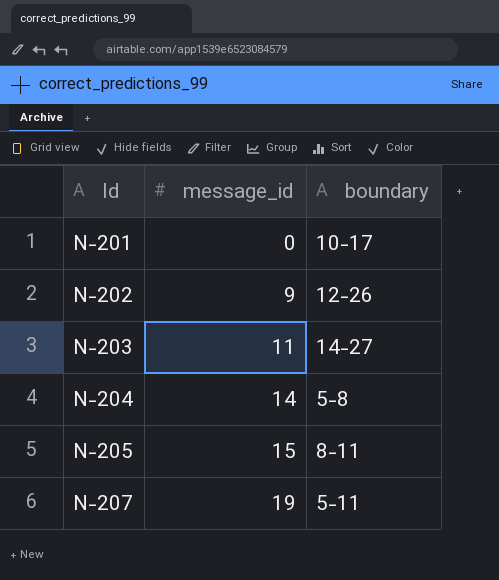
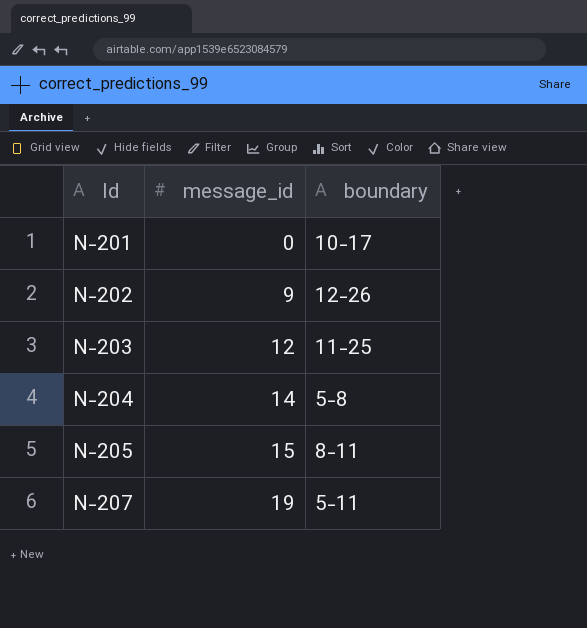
N-203 | message_id: 11 -> 12
N-203 | boundary: 14-27 -> 11-25

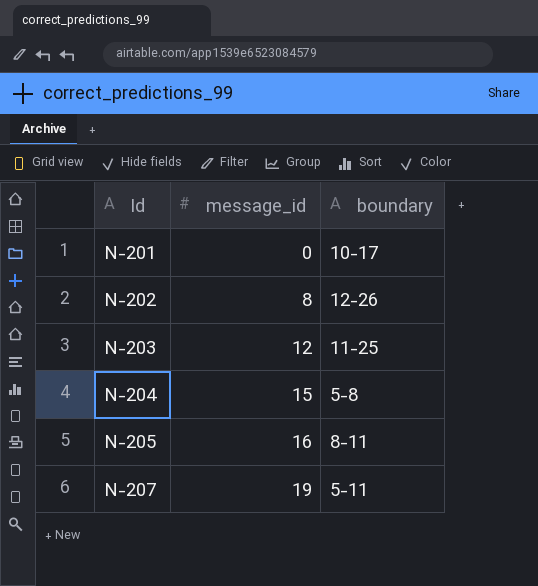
N-202 | message_id: 9 -> 8
N-204 | message_id: 14 -> 15
N-205 | message_id: 15 -> 16

